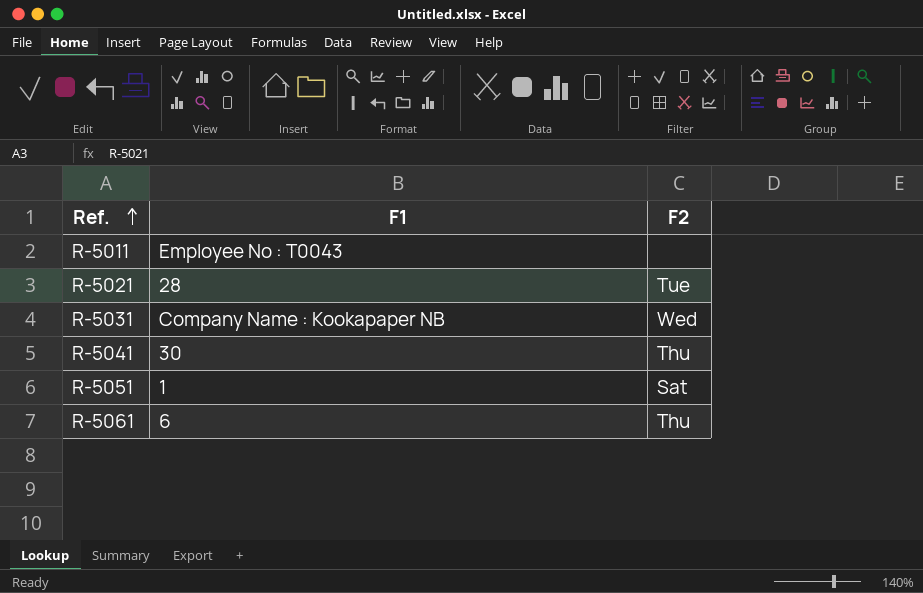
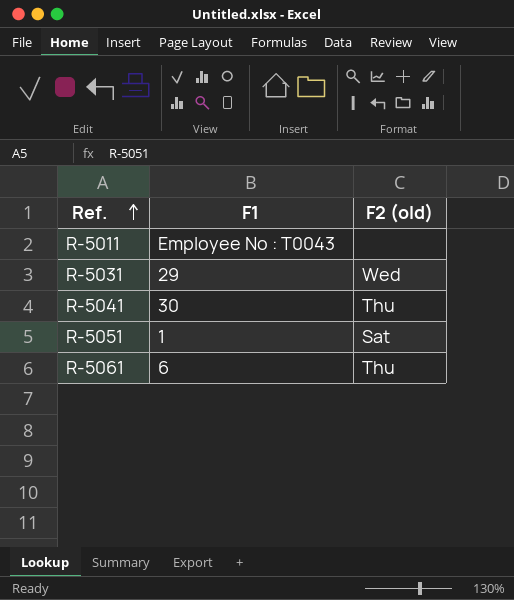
column name: F2 -> F2 (old)
row R-5021: 28 | Tue -> none
R-5031 | F1: Company Name : Kookapaper NB -> 29

